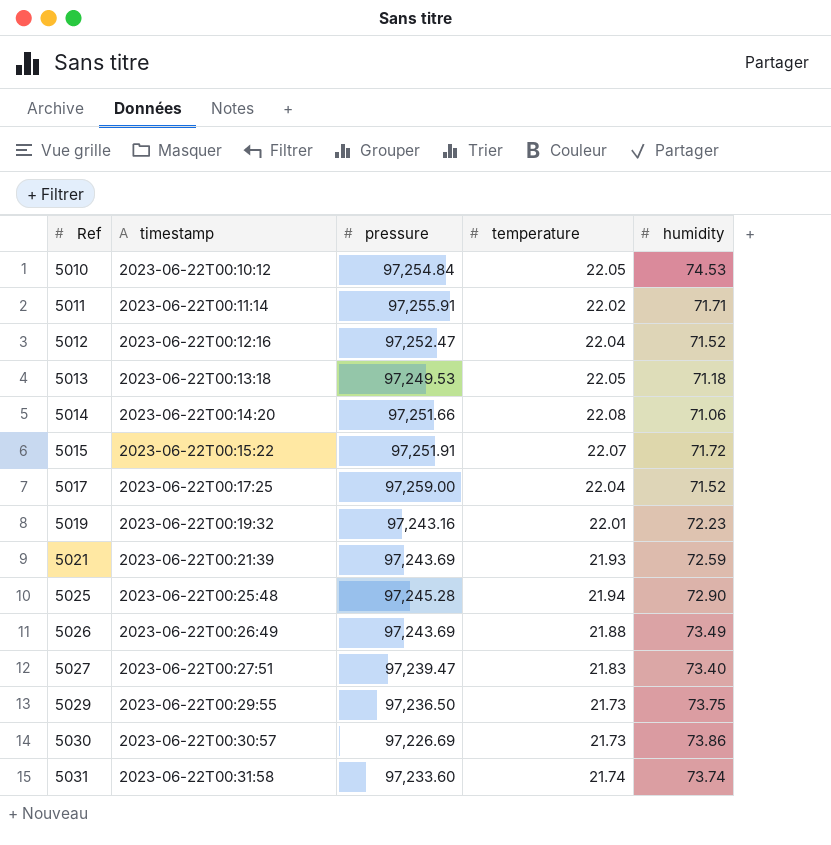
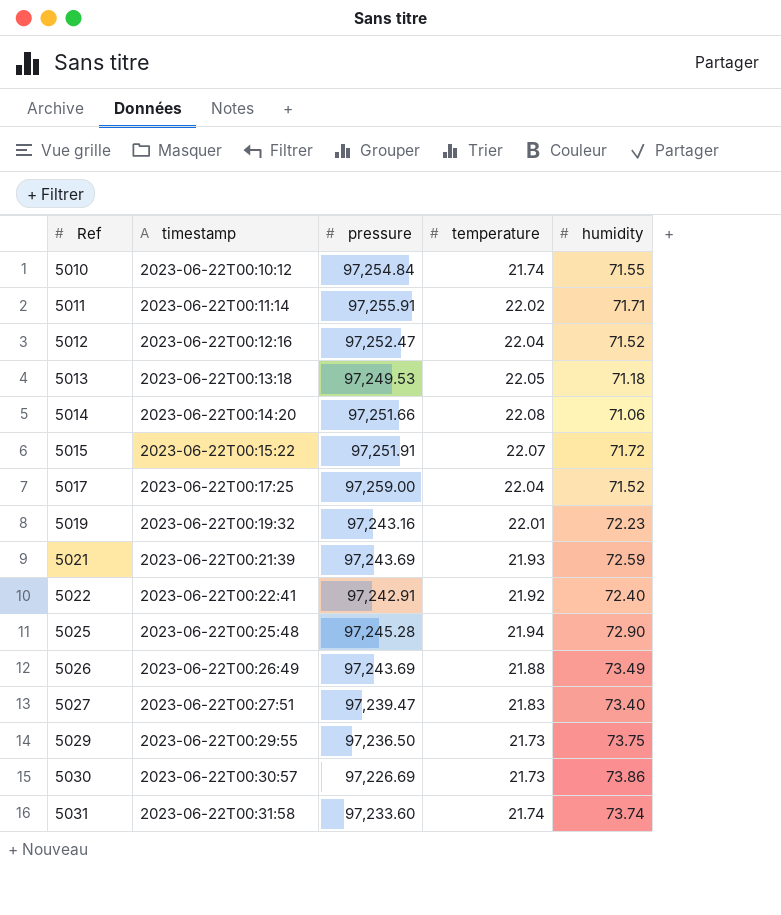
5010 | temperature: 22.05 -> 21.74
5010 | humidity: 74.53 -> 71.55
row 5022: none -> 2023-06-22T00:22:41 | 97,242.91 | 21.92 | 72.40

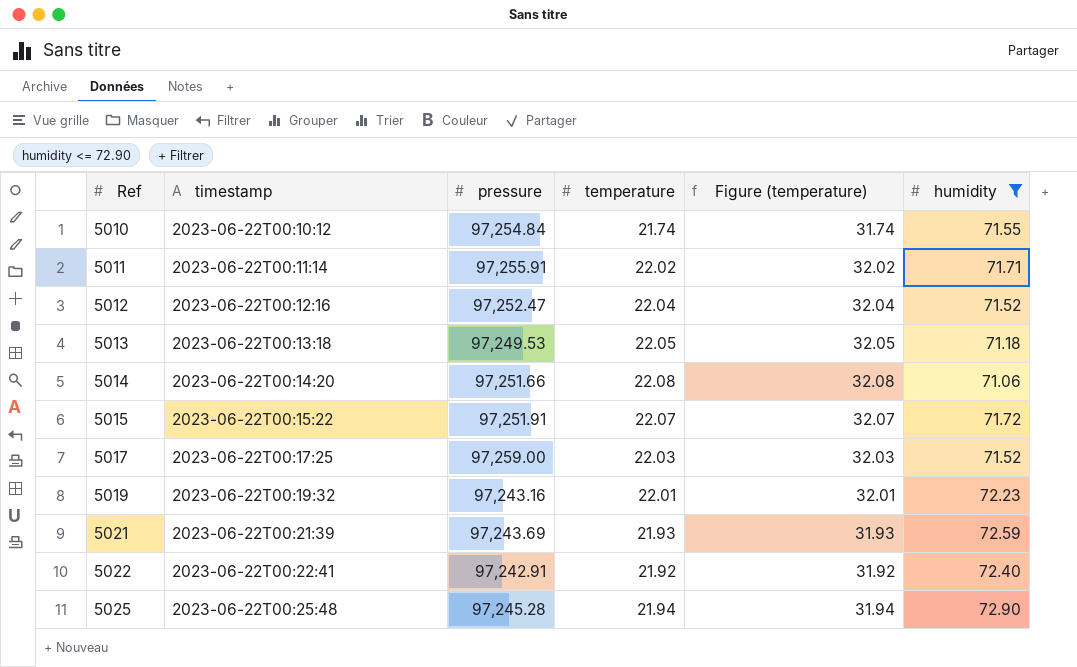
filter: none -> humidity <= 72.90
column Figure (temperature) | formula: none -> [temperature] + 10
5017 | temperature: 22.04 -> 22.03

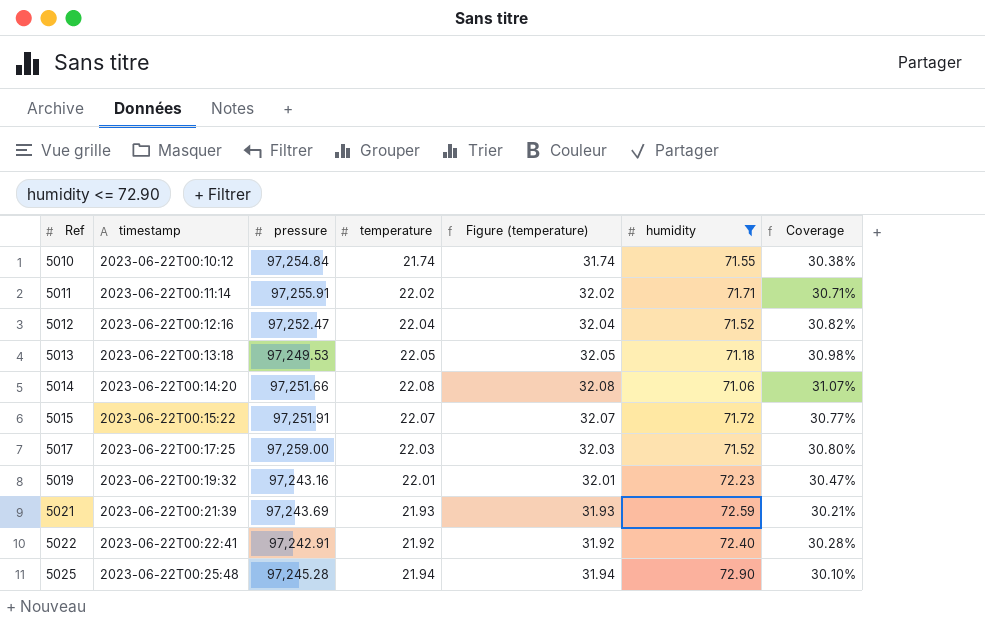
column Coverage | formula: none -> [temperature] / [humidity]

